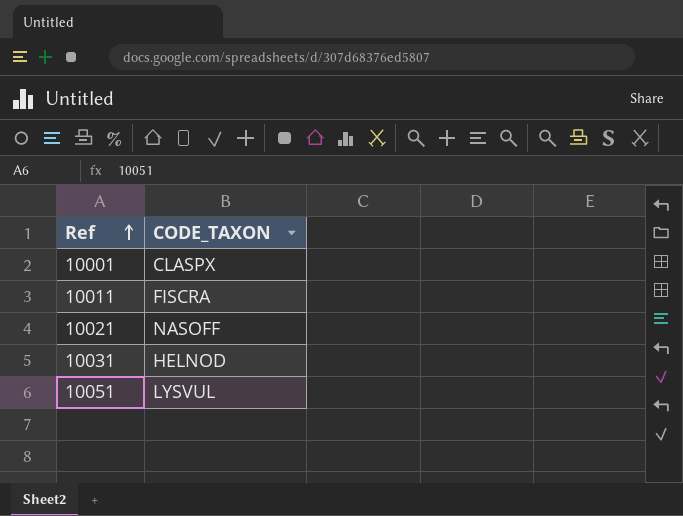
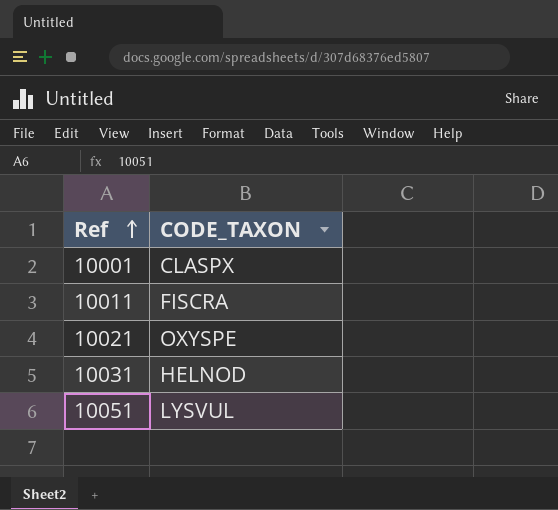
10021 | CODE_TAXON: NASOFF -> OXYSPE

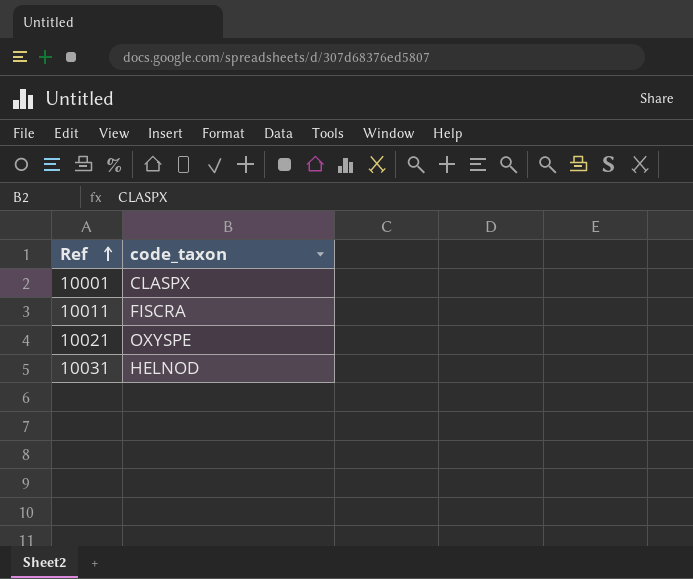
column name: CODE_TAXON -> code_taxon
row 10051: LYSVUL -> none

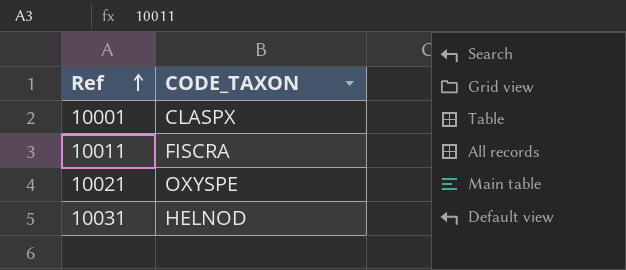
column name: code_taxon -> CODE_TAXON

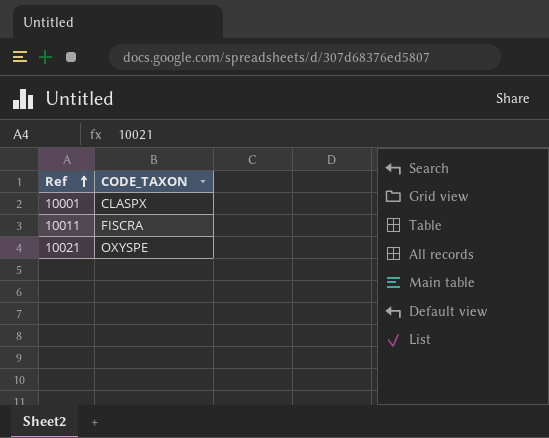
row 10031: HELNOD -> none

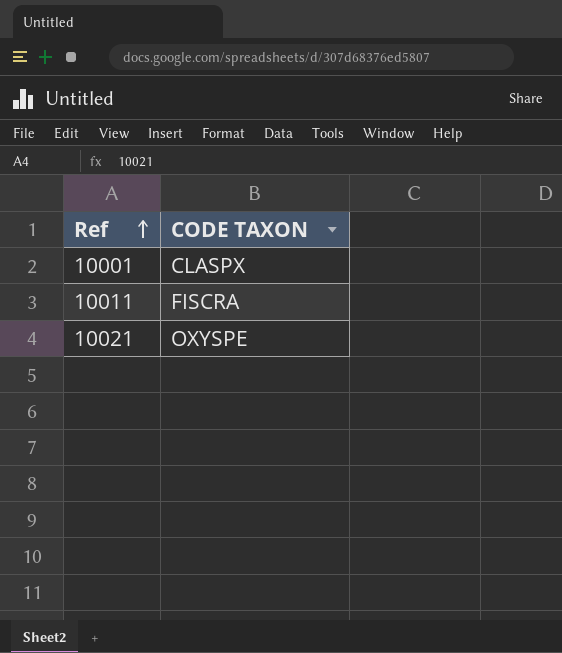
column name: CODE_TAXON -> CODE TAXON

